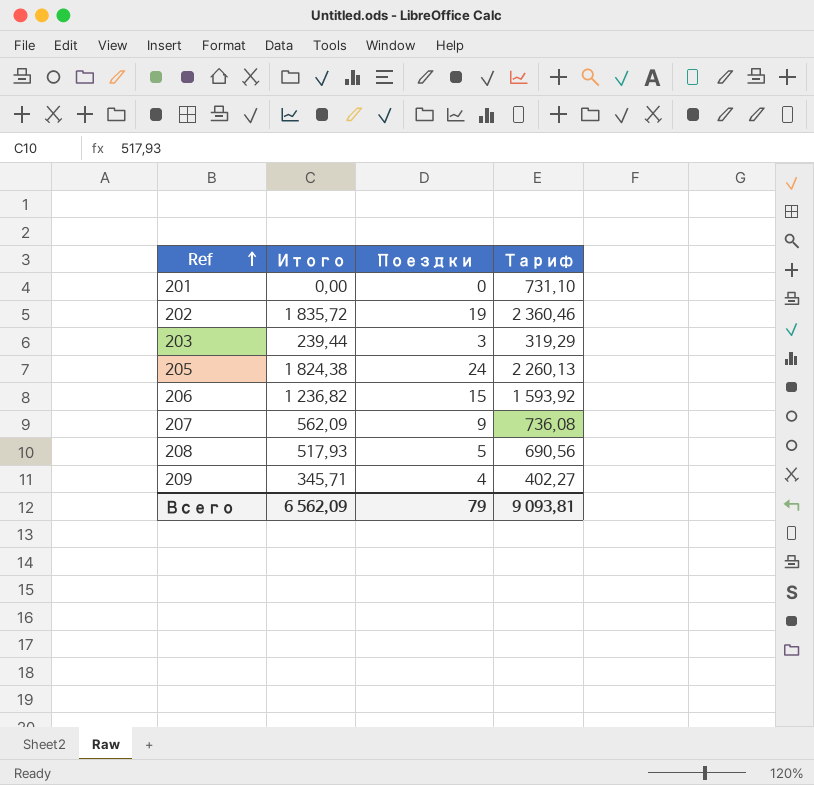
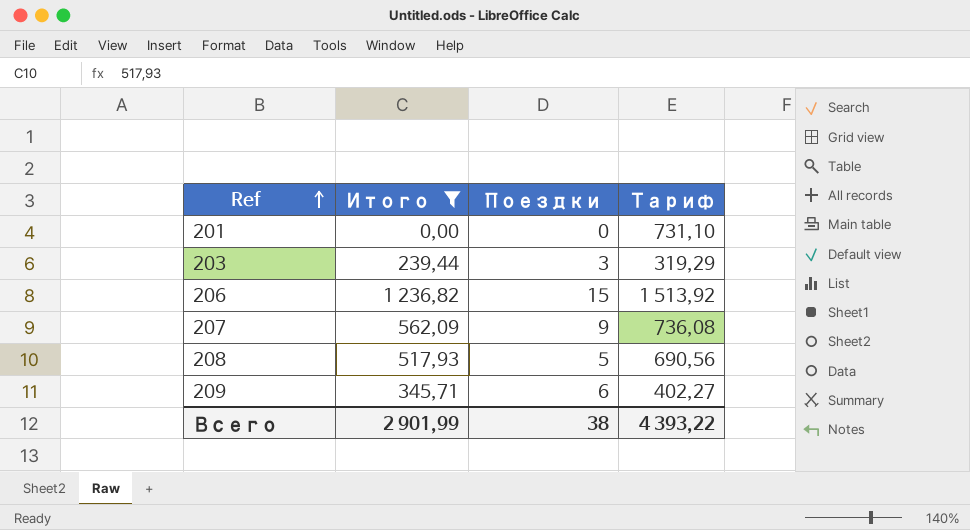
filter: none -> Итого <= 1 236,82
206 | Тариф: 1 593,92 -> 1 513,92
209 | Поездки: 4 -> 6
Всего | Итого: 6 562,09 -> 2 901,99
Всего | Поездки: 79 -> 38
Всего | Тариф: 9 093,81 -> 4 393,22

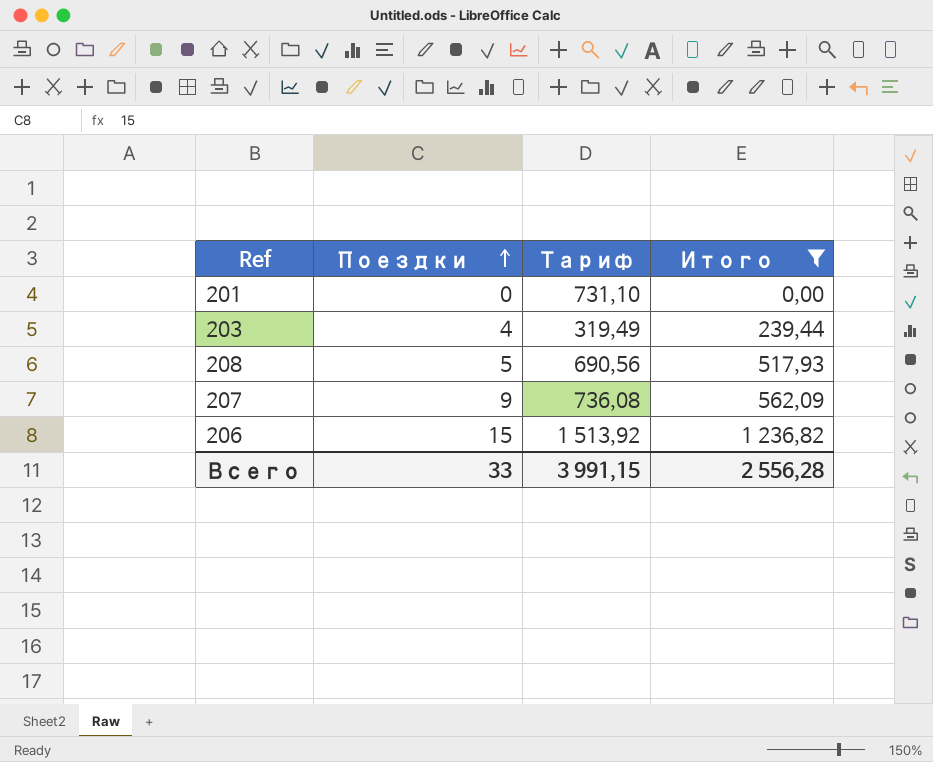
row order: Ref ascending -> Поездки ascending
column Итого | position: 2 -> 4
row 209: 345,71 | 6 | 402,27 -> none
203 | Поездки: 3 -> 4
203 | Тариф: 319,29 -> 319,49
Всего | Поездки: 38 -> 33
Всего | Тариф: 4 393,22 -> 3 991,15
Всего | Итого: 2 901,99 -> 2 556,28

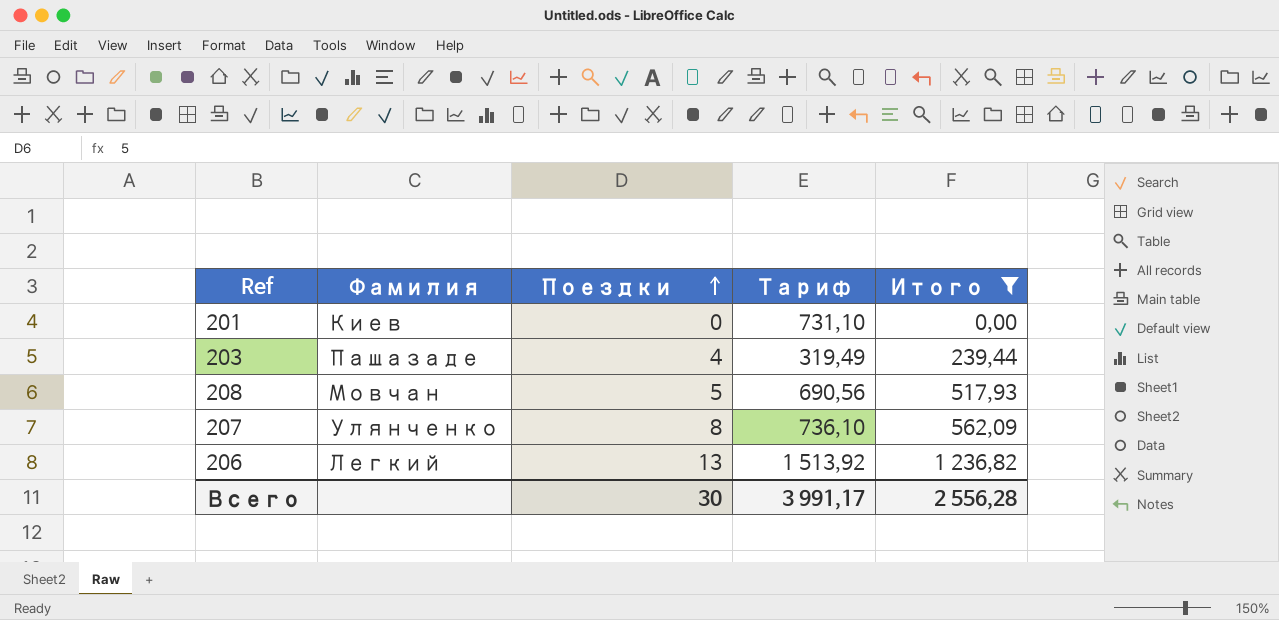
column Фамилия | position: none -> 2
207 | Поездки: 9 -> 8
207 | Тариф: 736,08 -> 736,10
206 | Поездки: 15 -> 13
Всего | Поездки: 33 -> 30
Всего | Тариф: 3 991,15 -> 3 991,17

